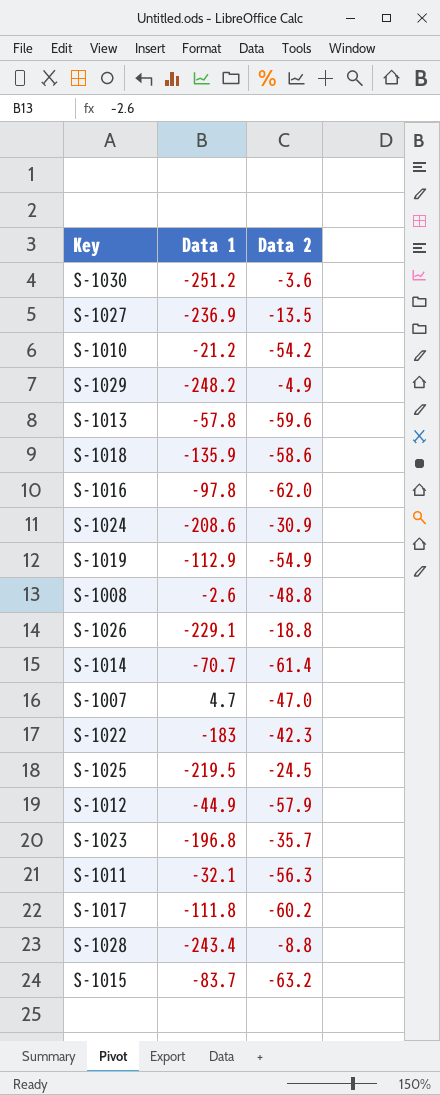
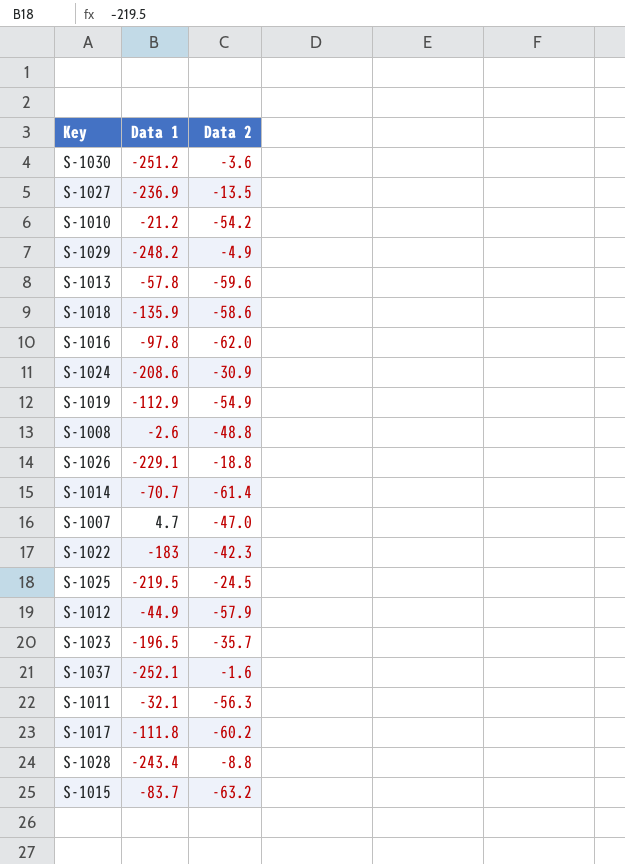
S-1023 | Data 1: -196.8 -> -196.5
row S-1037: none -> -252.1 | -1.6

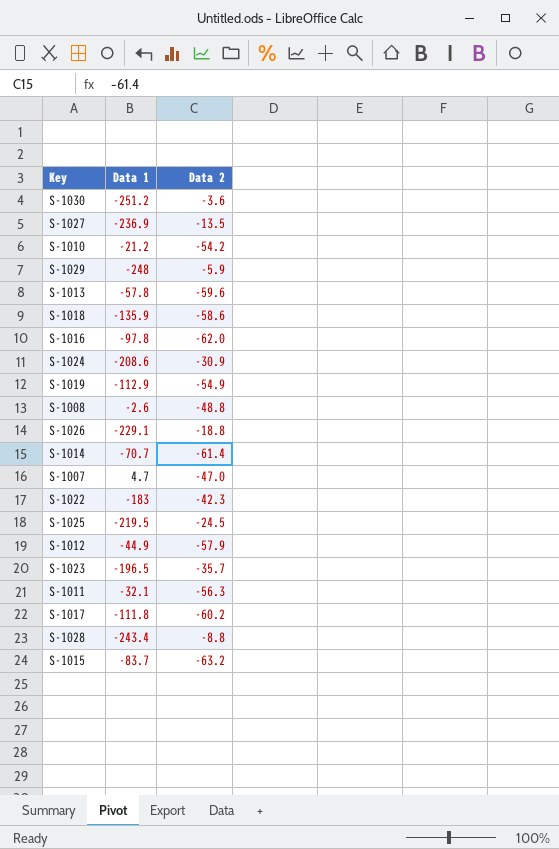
row S-1037: -252.1 | -1.6 -> none
S-1029 | Data 1: -248.2 -> -248
S-1029 | Data 2: -4.9 -> -5.9

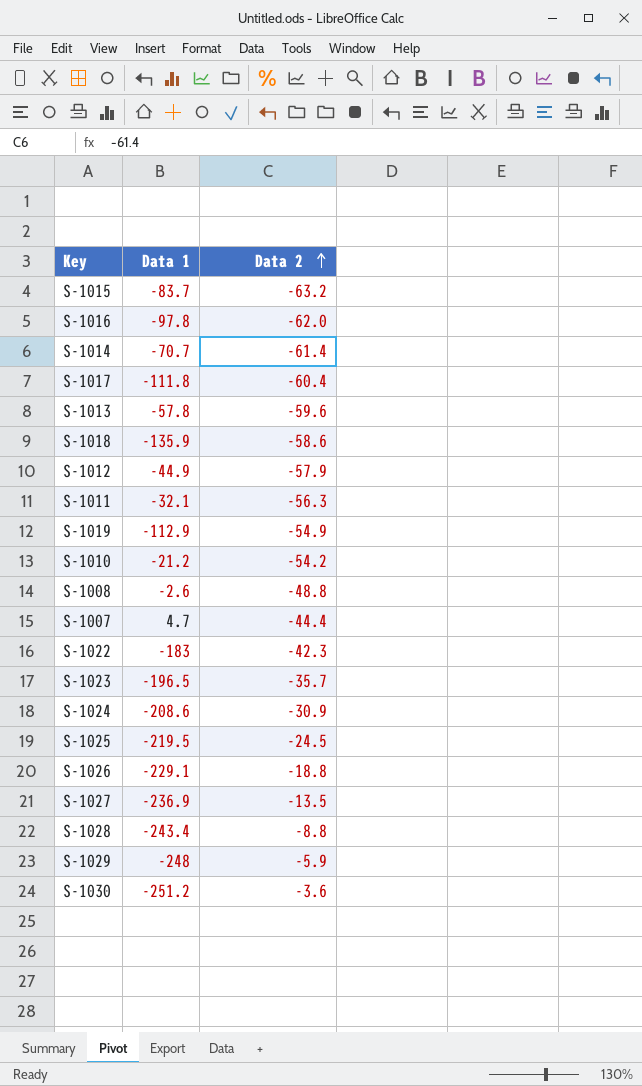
row order: none -> Data 2 ascending
S-1017 | Data 2: -60.2 -> -60.4
S-1007 | Data 2: -47.0 -> -44.4

